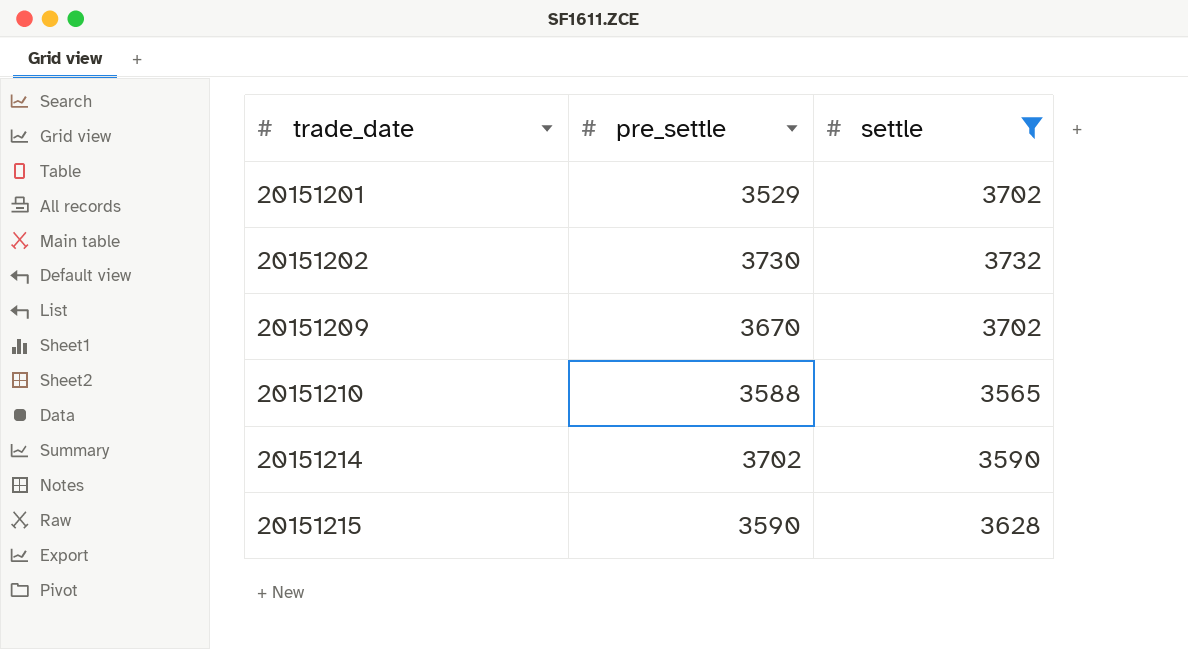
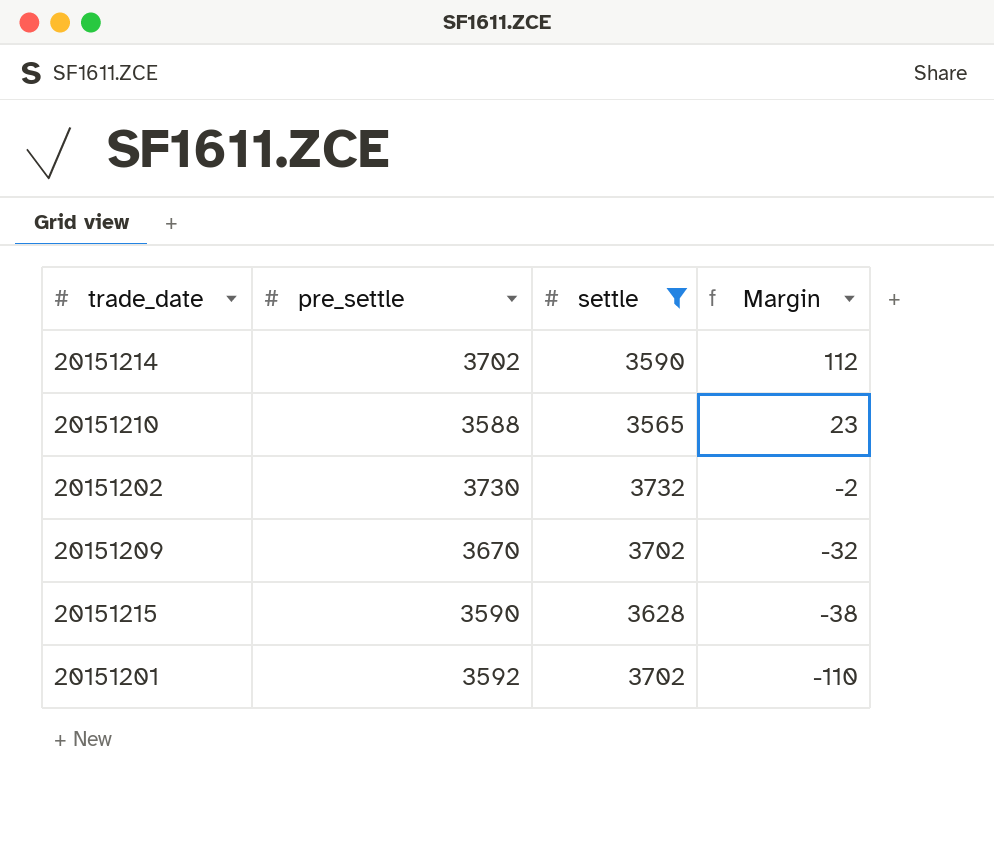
row order: trade_date ascending -> Margin descending
column Margin | formula: none -> [pre_settle] - [settle]
20151201 | pre_settle: 3529 -> 3592

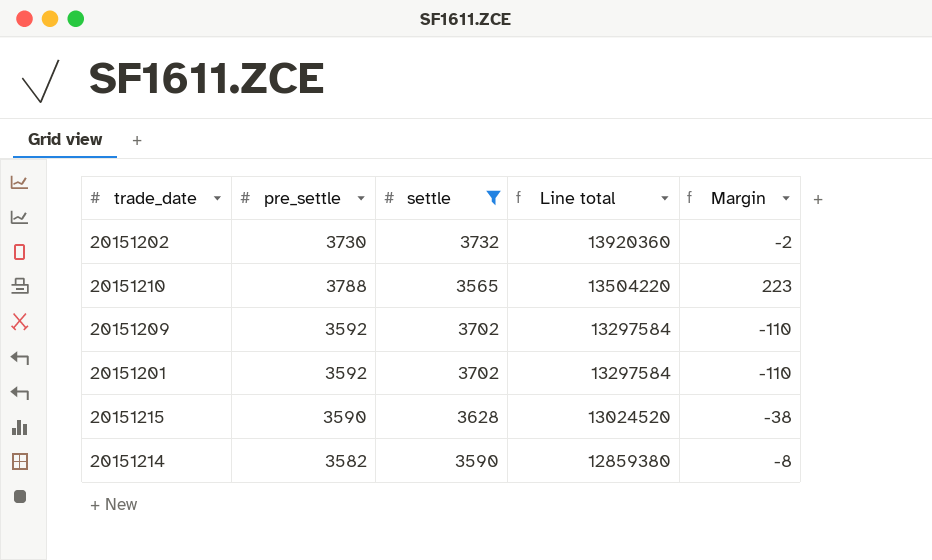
row order: Margin descending -> Line total descending
column Line total | formula: none -> [pre_settle] * [settle]
20151210 | pre_settle: 3588 -> 3788
20151210 | Margin: 23 -> 223
20151209 | pre_settle: 3670 -> 3592
20151209 | Margin: -32 -> -110
20151214 | pre_settle: 3702 -> 3582
20151214 | Margin: 112 -> -8

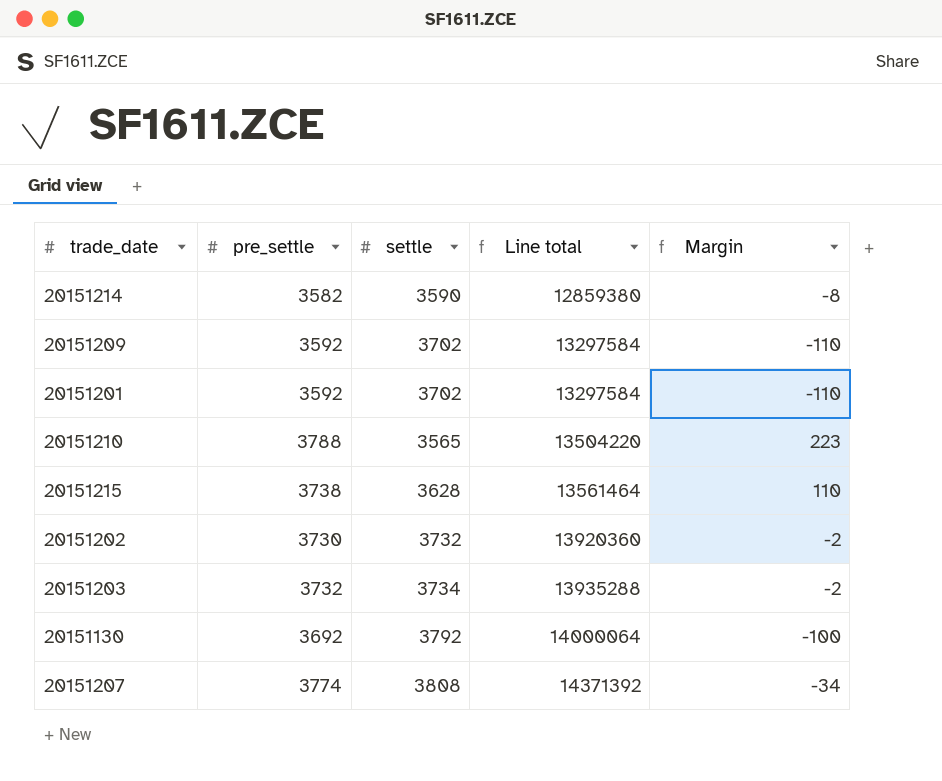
filter: settle <= 3732 -> none
row order: Line total descending -> Line total ascending
20151215 | pre_settle: 3590 -> 3738
20151215 | Line total: 13024520 -> 13561464
20151215 | Margin: -38 -> 110

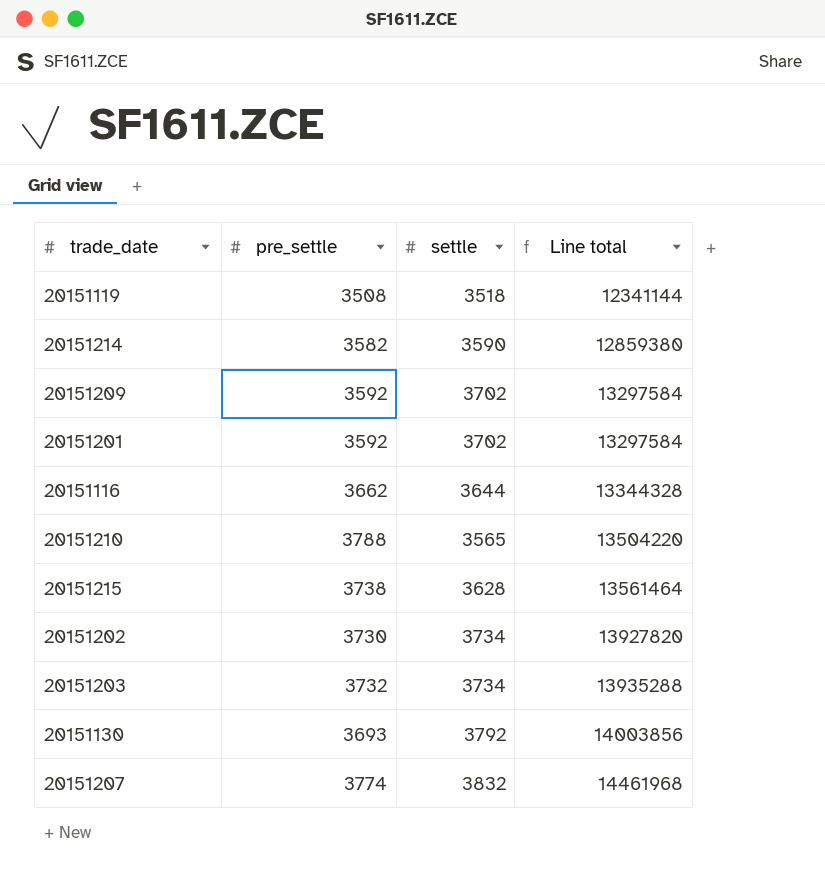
column Margin | formula: [pre_settle] - [settle] -> none
row 20151119: none -> 3508 | 3518 | 12341144
row 20151116: none -> 3662 | 3644 | 13344328
20151202 | settle: 3732 -> 3734
20151202 | Line total: 13920360 -> 13927820
20151130 | pre_settle: 3692 -> 3693
20151130 | Line total: 14000064 -> 14003856
20151207 | settle: 3808 -> 3832
20151207 | Line total: 14371392 -> 14461968

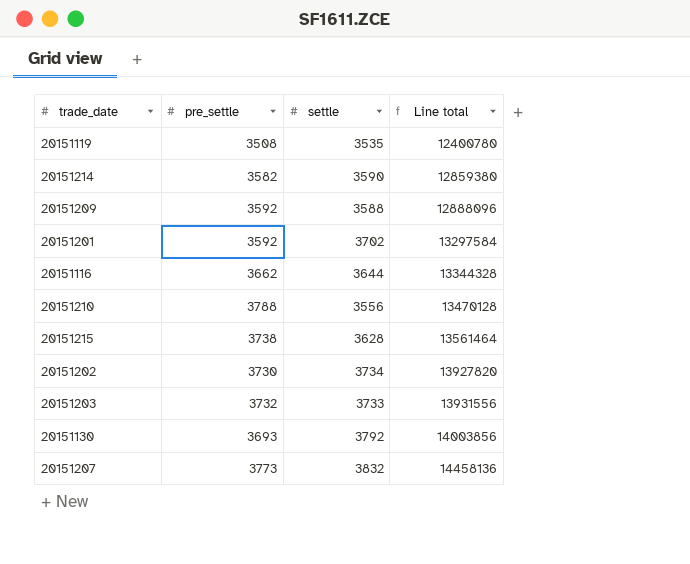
20151119 | settle: 3518 -> 3535
20151119 | Line total: 12341144 -> 12400780
20151209 | settle: 3702 -> 3588
20151209 | Line total: 13297584 -> 12888096
20151210 | settle: 3565 -> 3556
20151210 | Line total: 13504220 -> 13470128
20151203 | settle: 3734 -> 3733
20151203 | Line total: 13935288 -> 13931556
20151207 | pre_settle: 3774 -> 3773
20151207 | Line total: 14461968 -> 14458136

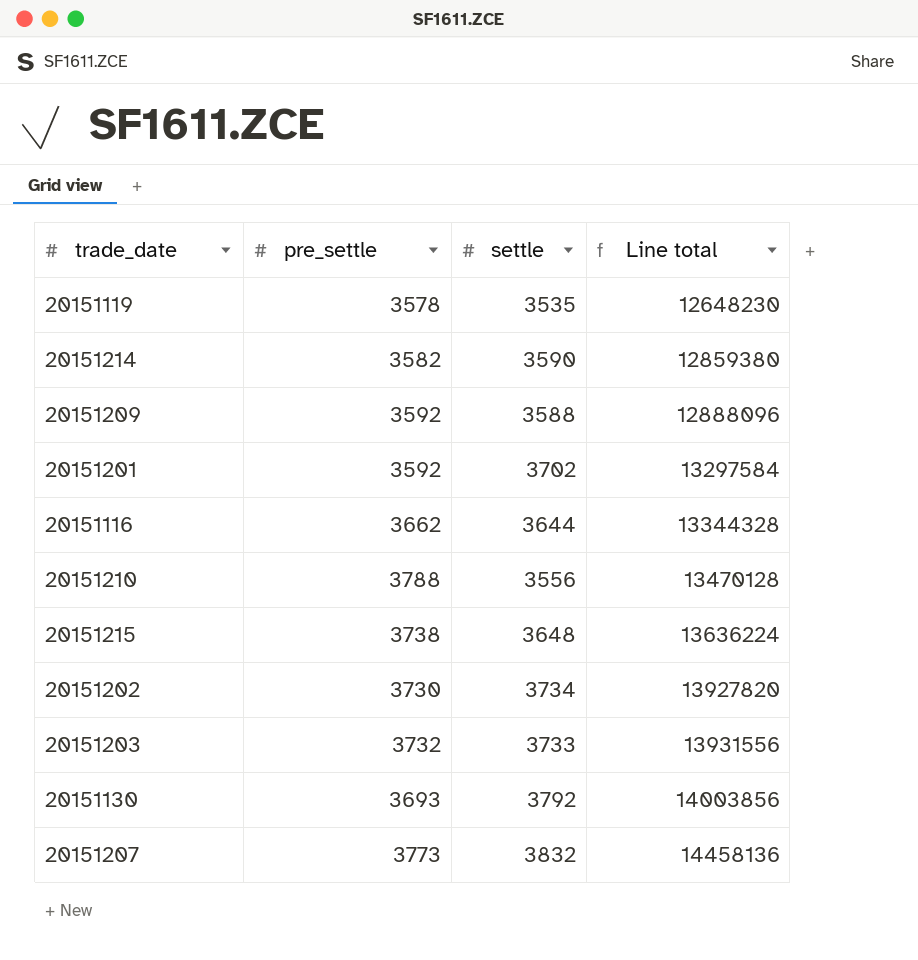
20151119 | pre_settle: 3508 -> 3578
20151119 | Line total: 12400780 -> 12648230
20151215 | settle: 3628 -> 3648
20151215 | Line total: 13561464 -> 13636224

